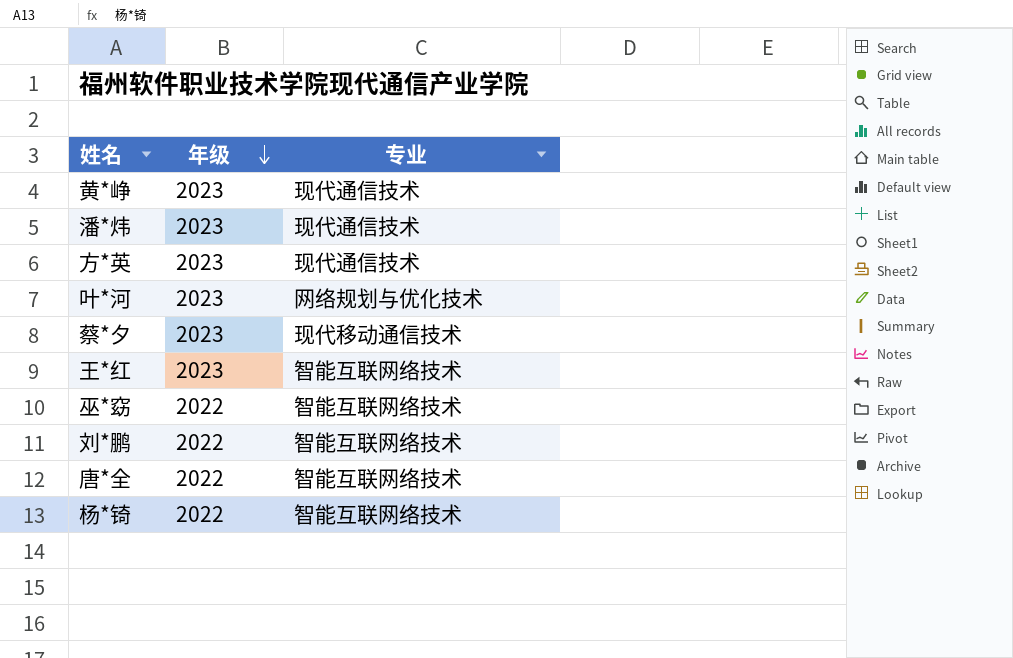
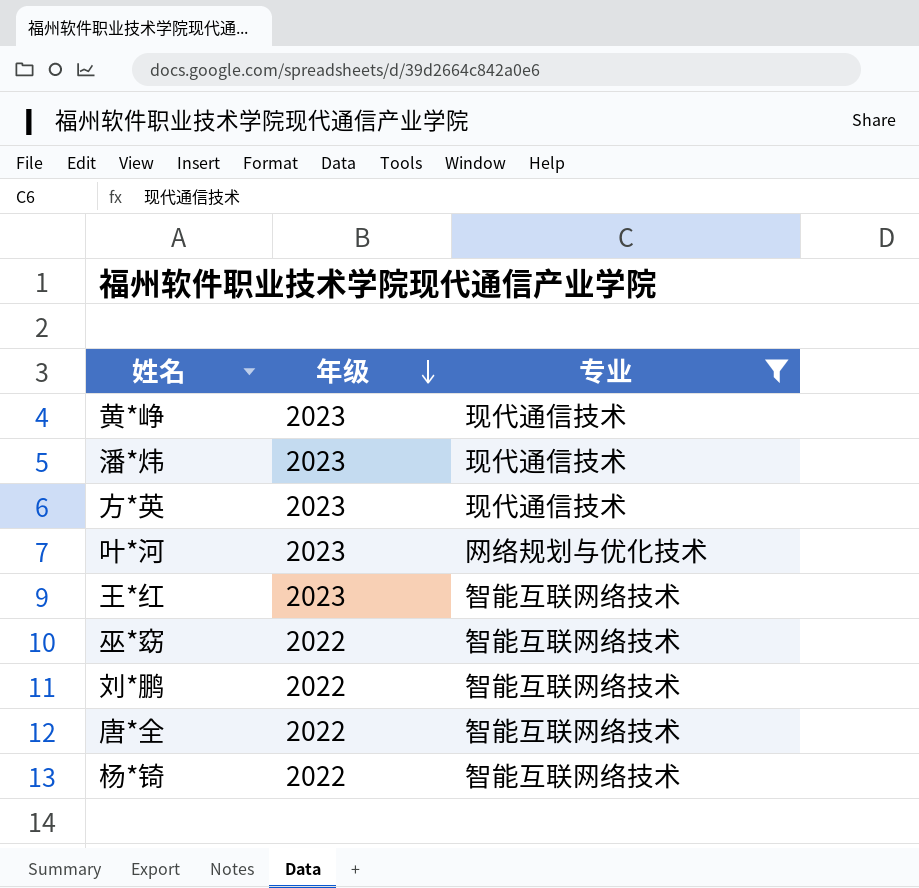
filter: none -> 专业 != 现代移动通信技术

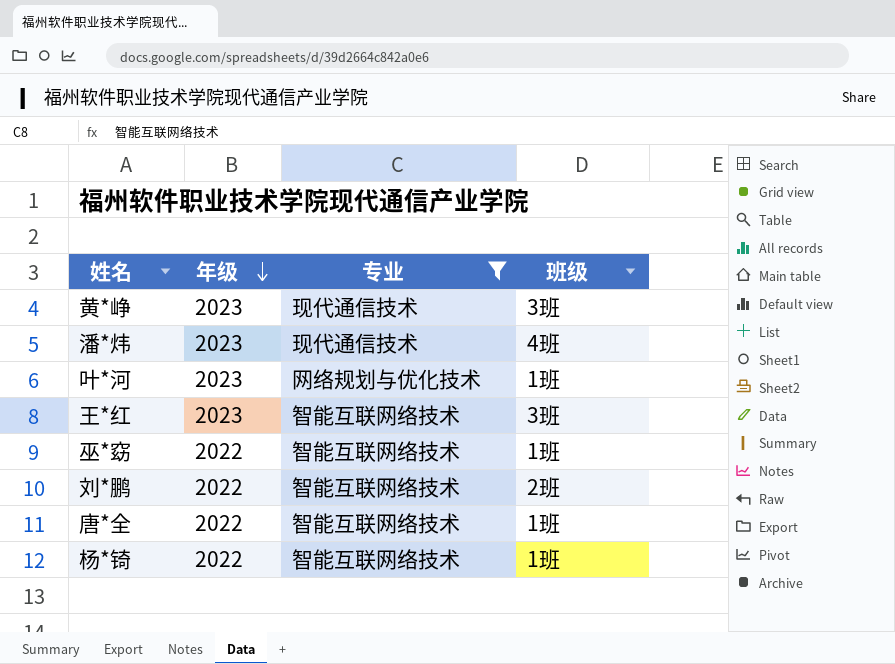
column 班级 | position: none -> 4
row 方*英: 2023 | 现代通信技术 -> none

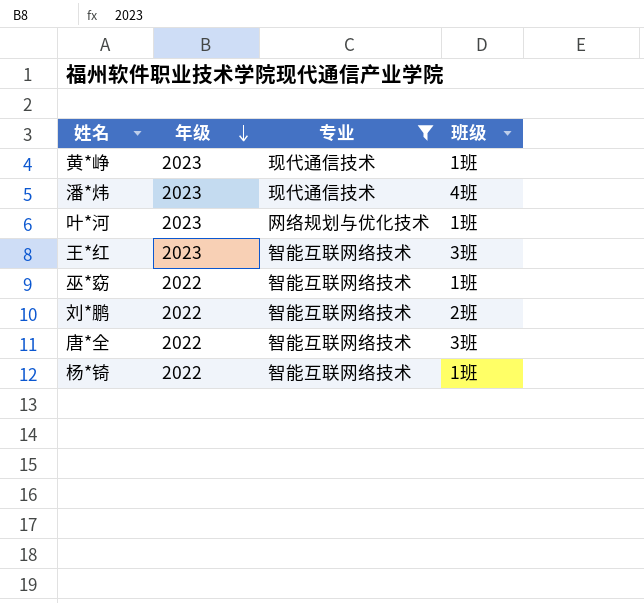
黄*峥 | 班级: 3班 -> 1班
唐*全 | 班级: 1班 -> 3班

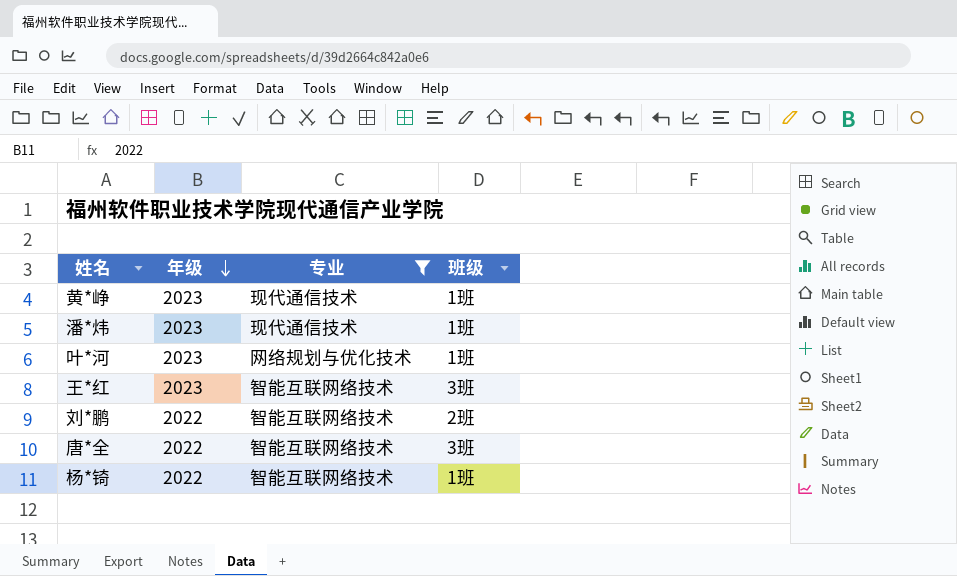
row 巫*窈: 2022 | 智能互联网络技术 | 1班 -> none
潘*炜 | 班级: 4班 -> 1班

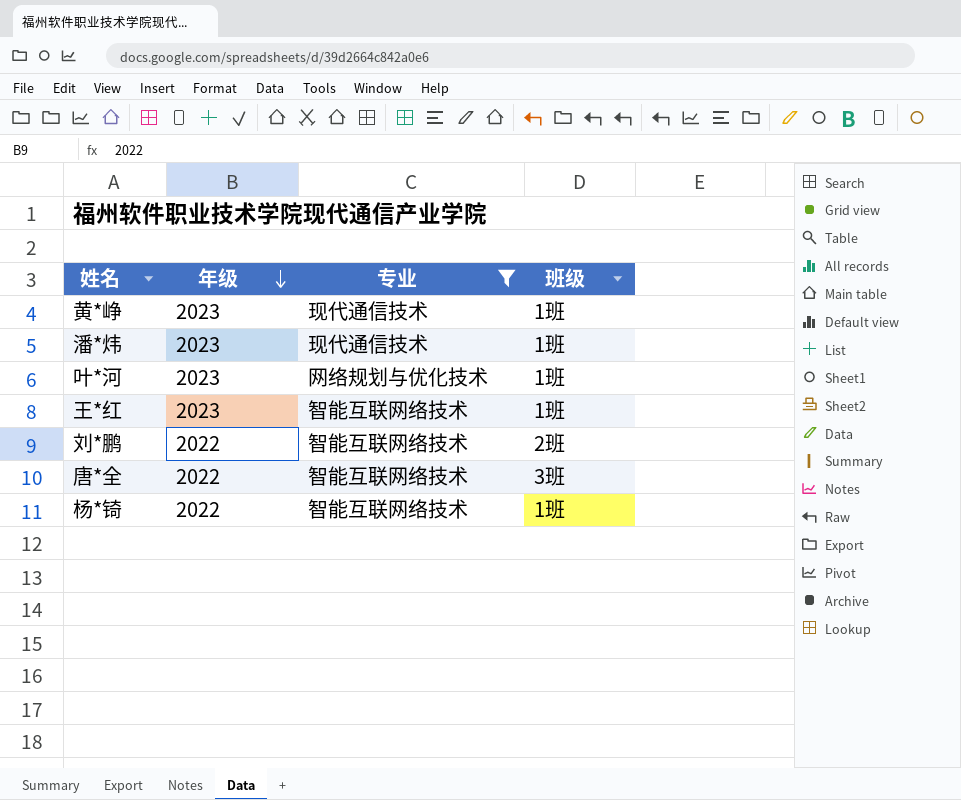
王*红 | 班级: 3班 -> 1班

